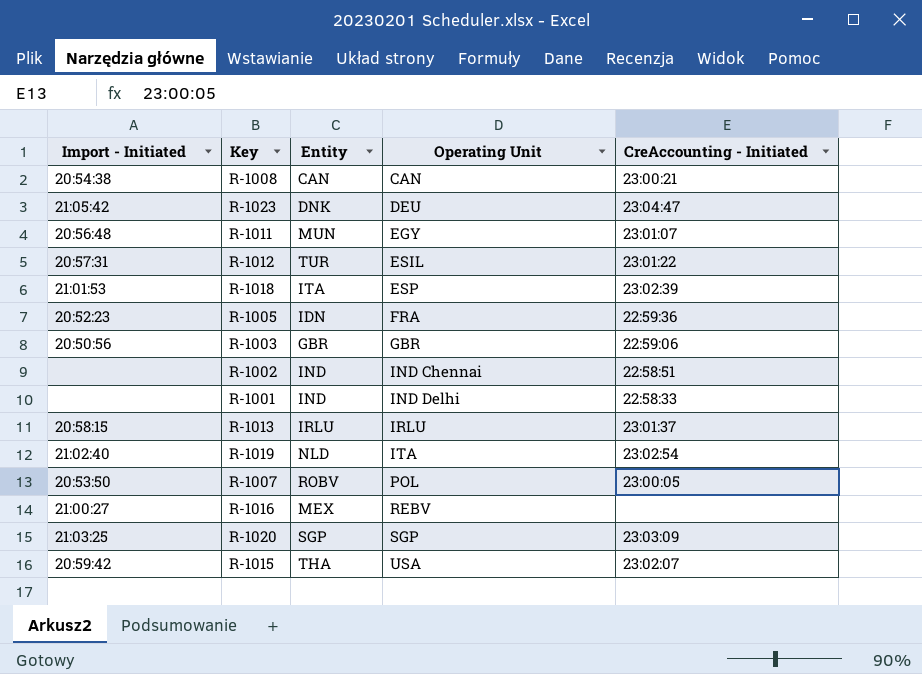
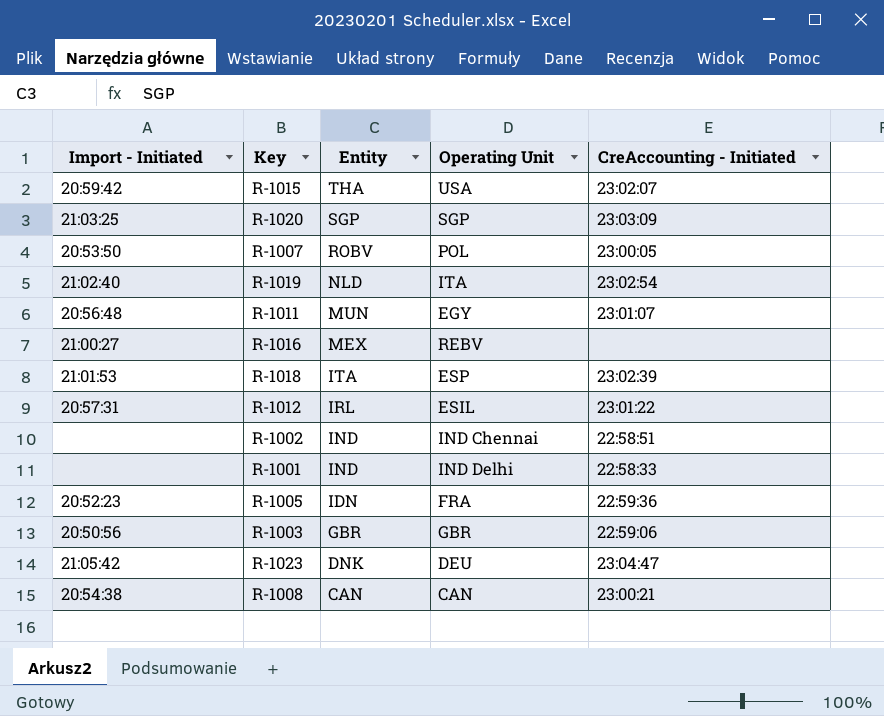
row order: Operating Unit ascending -> Entity descending
row R-1013: 20:58:15 | IRLU | IRLU | 23:01:37 -> none
R-1012 | Entity: TUR -> IRL

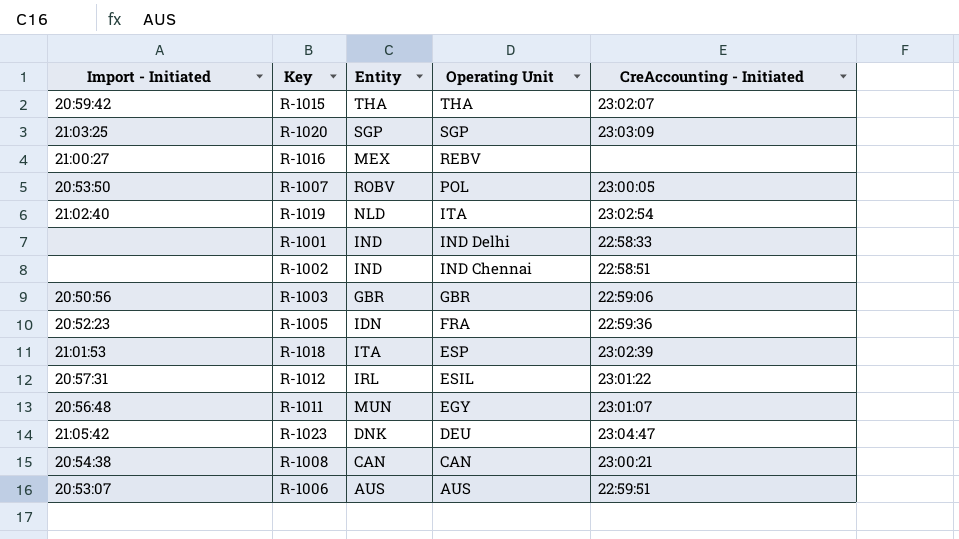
row order: Entity descending -> Operating Unit descending
R-1015 | Operating Unit: USA -> THA
row R-1006: none -> 20:53:07 | AUS | AUS | 22:59:51

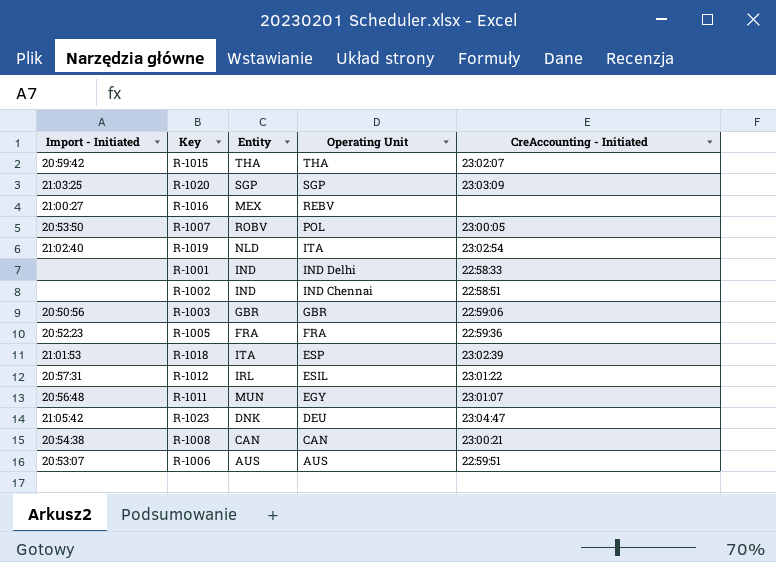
R-1005 | Entity: IDN -> FRA

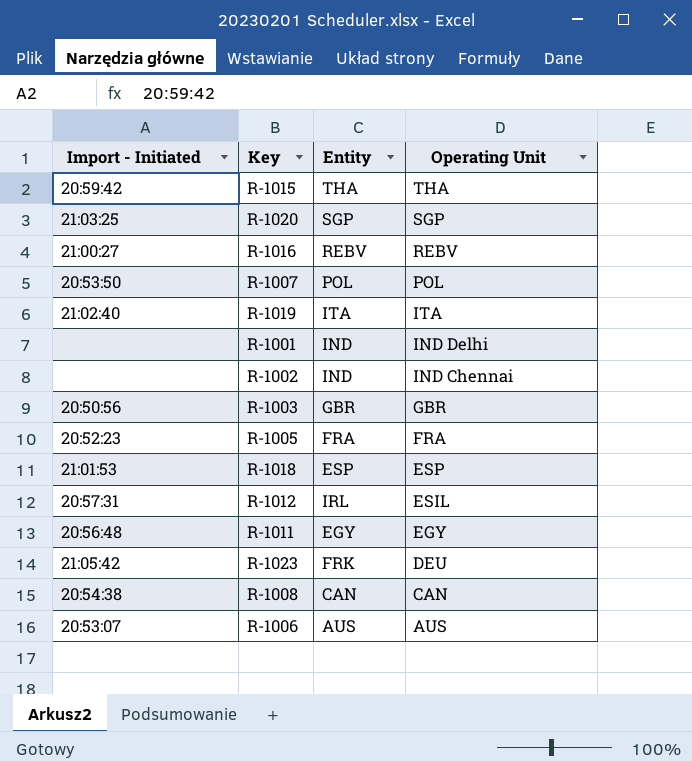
column CreAccounting - Initiated | position: 5 -> none
R-1016 | Entity: MEX -> REBV
R-1007 | Entity: ROBV -> POL
R-1019 | Entity: NLD -> ITA
R-1018 | Entity: ITA -> ESP
R-1011 | Entity: MUN -> EGY
R-1023 | Entity: DNK -> FRK

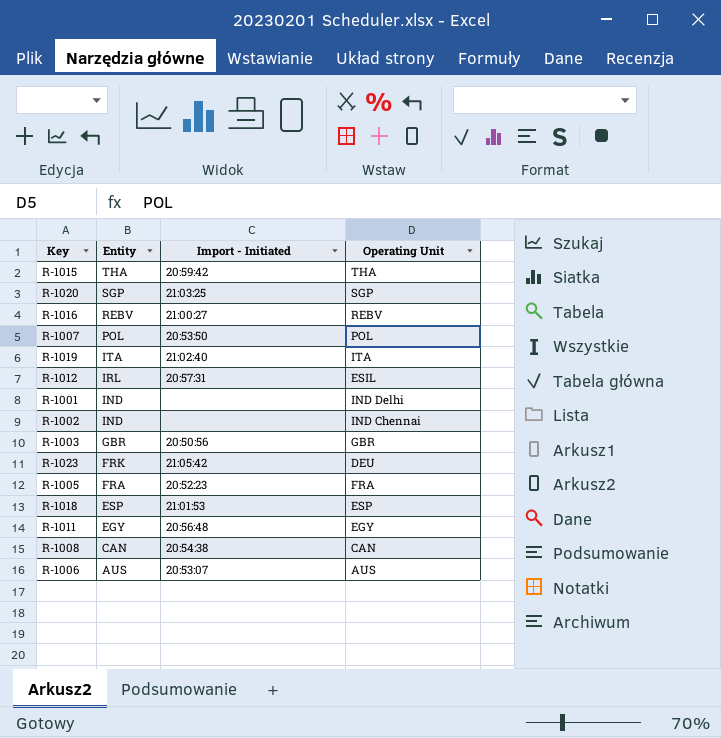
row order: Operating Unit descending -> Entity descending
column Import - Initiated | position: 1 -> 3

